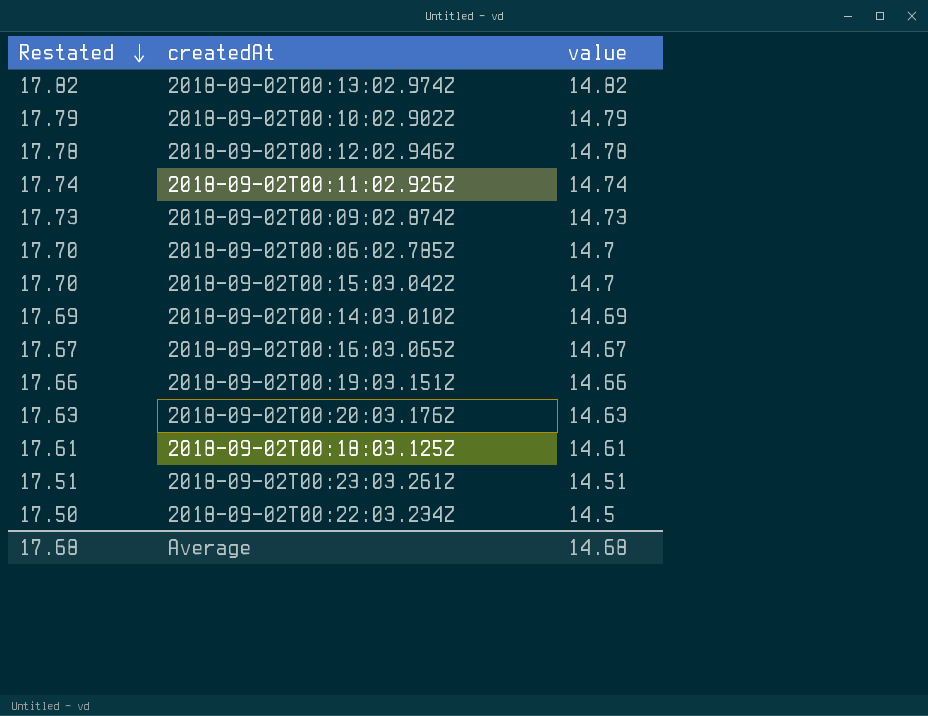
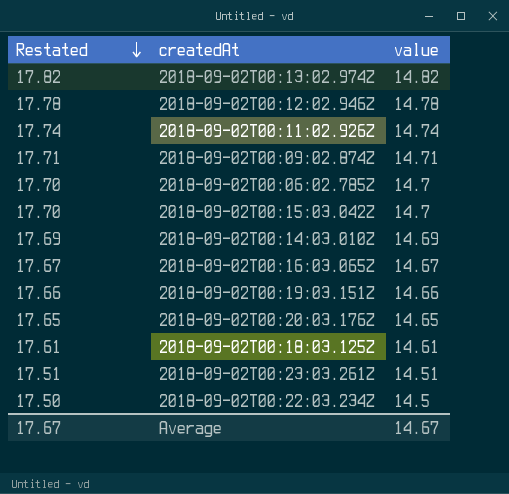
row 2018-09-02T00:10:02.902Z: 17.79 | 14.79 -> none
2018-09-02T00:09:02.874Z | Restated: 17.73 -> 17.71
2018-09-02T00:09:02.874Z | value: 14.73 -> 14.71
2018-09-02T00:20:03.176Z | Restated: 17.63 -> 17.65
2018-09-02T00:20:03.176Z | value: 14.63 -> 14.65
Average | Restated: 17.68 -> 17.67
Average | value: 14.68 -> 14.67

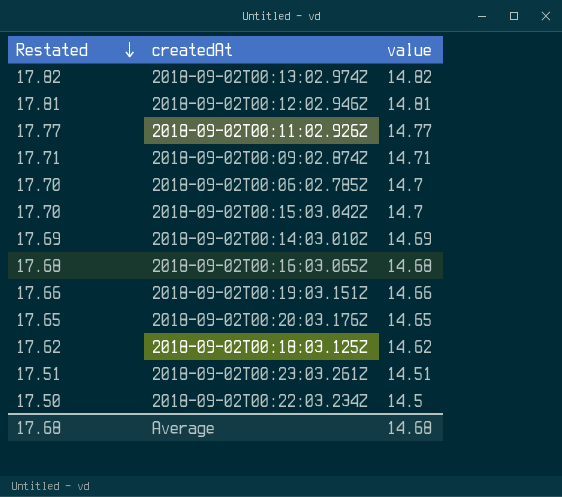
2018-09-02T00:12:02.946Z | Restated: 17.78 -> 17.81
2018-09-02T00:12:02.946Z | value: 14.78 -> 14.81
2018-09-02T00:11:02.926Z | Restated: 17.74 -> 17.77
2018-09-02T00:11:02.926Z | value: 14.74 -> 14.77
2018-09-02T00:16:03.065Z | Restated: 17.67 -> 17.68
2018-09-02T00:16:03.065Z | value: 14.67 -> 14.68
2018-09-02T00:18:03.125Z | Restated: 17.61 -> 17.62
2018-09-02T00:18:03.125Z | value: 14.61 -> 14.62
Average | Restated: 17.67 -> 17.68
Average | value: 14.67 -> 14.68

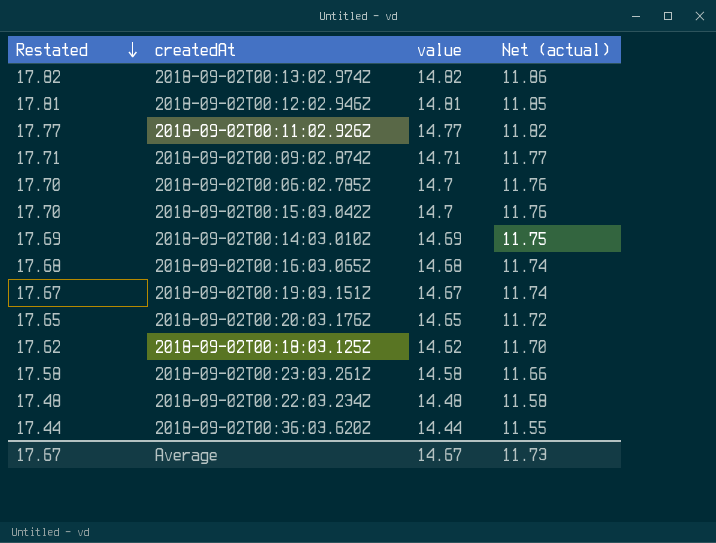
column Net (actual) | formula: none -> [value] * 0.8
2018-09-02T00:19:03.151Z | Restated: 17.66 -> 17.67
2018-09-02T00:19:03.151Z | value: 14.66 -> 14.67
2018-09-02T00:23:03.261Z | Restated: 17.51 -> 17.58
2018-09-02T00:23:03.261Z | value: 14.51 -> 14.58
2018-09-02T00:22:03.234Z | Restated: 17.50 -> 17.48
2018-09-02T00:22:03.234Z | value: 14.5 -> 14.48
row 2018-09-02T00:36:03.620Z: none -> 17.44 | 14.44 | 11.55
Average | Restated: 17.68 -> 17.67
Average | value: 14.68 -> 14.67

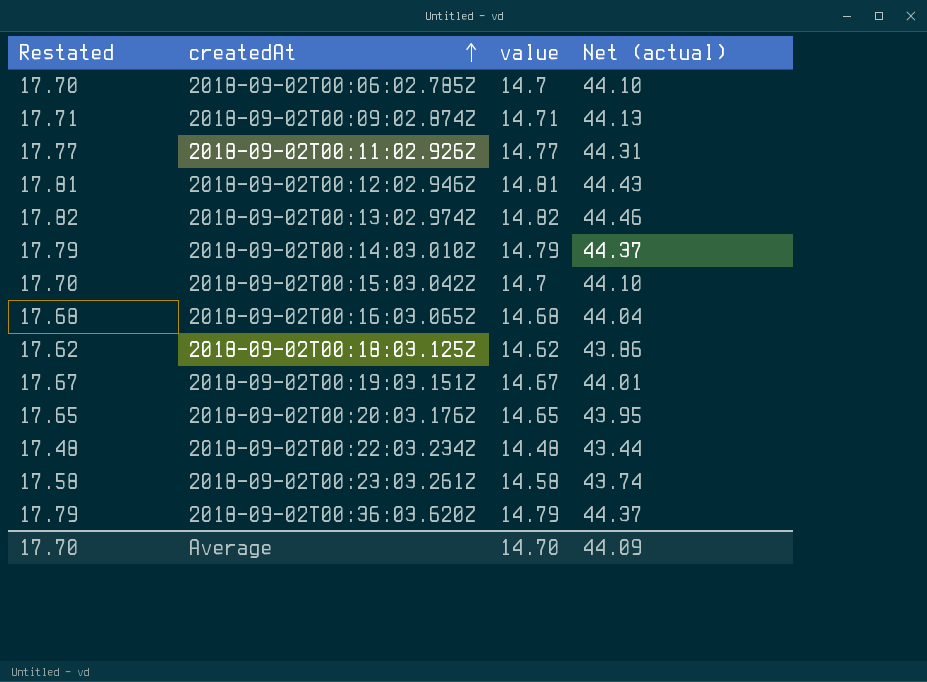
row order: Restated descending -> createdAt ascending
column Net (actual) | formula: [value] * 0.8 -> [value] * 3
2018-09-02T00:14:03.010Z | Restated: 17.69 -> 17.79
2018-09-02T00:14:03.010Z | value: 14.69 -> 14.79
2018-09-02T00:36:03.620Z | Restated: 17.44 -> 17.79
2018-09-02T00:36:03.620Z | value: 14.44 -> 14.79
Average | Restated: 17.67 -> 17.70
Average | value: 14.67 -> 14.70
Average | Net (actual): 11.73 -> 44.09

